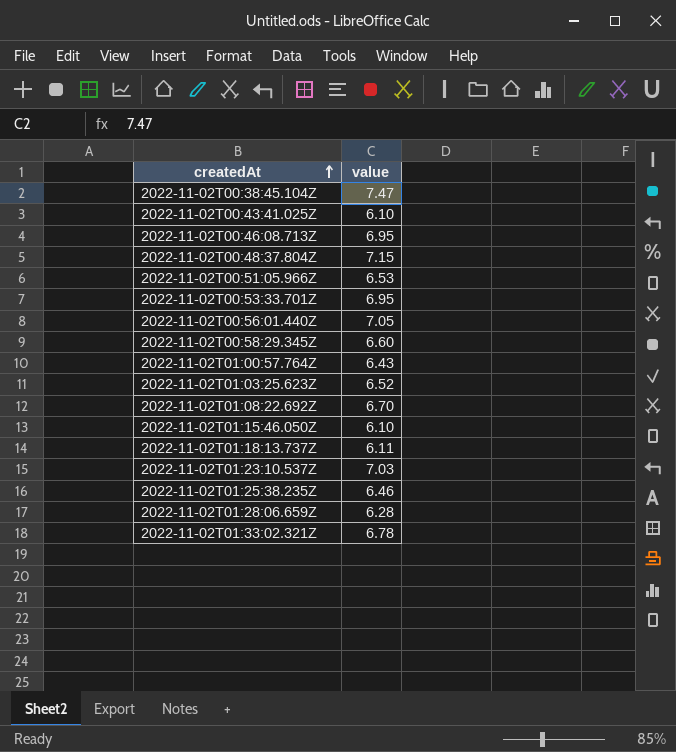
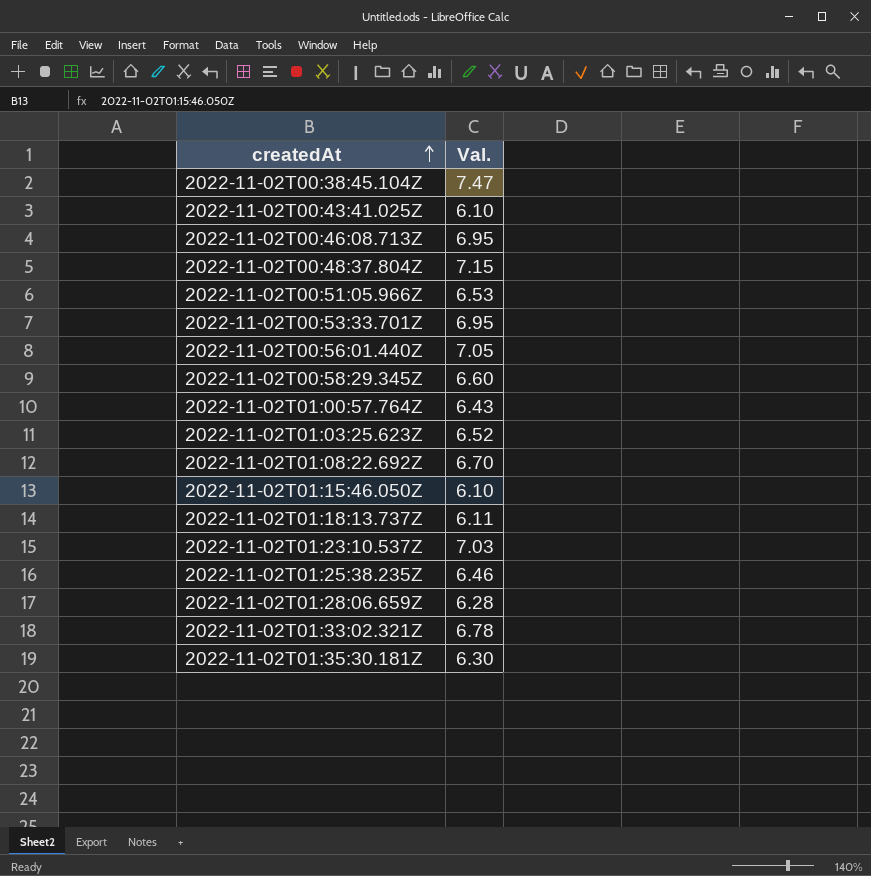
column name: value -> Val.
row 2022-11-02T01:35:30.181Z: none -> 6.30

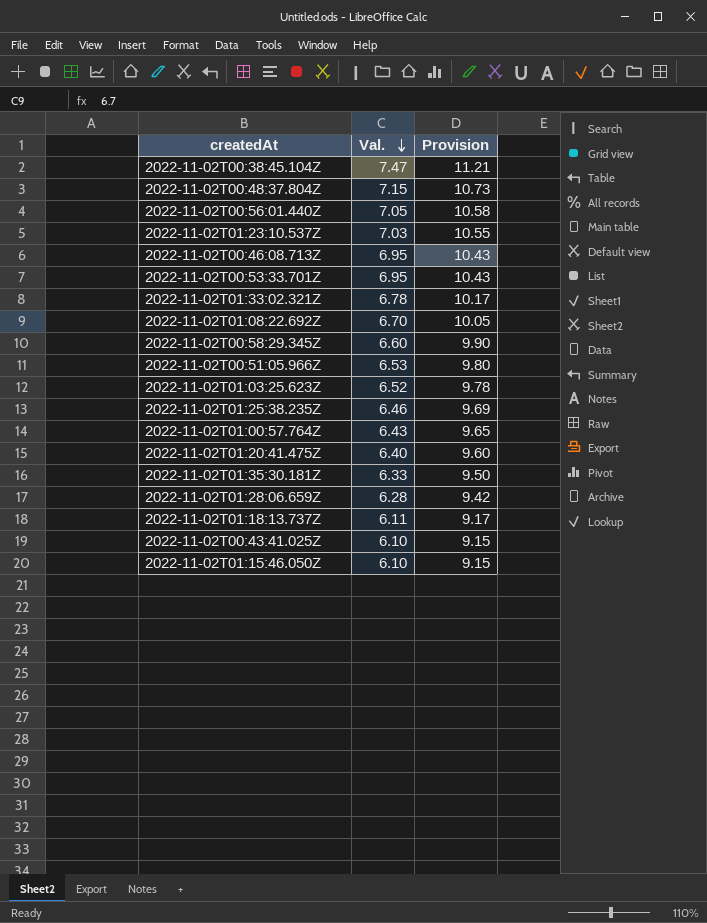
row order: createdAt ascending -> Val. descending
column Provision | formula: none -> [Val.] * 1.5
row 2022-11-02T01:20:41.475Z: none -> 6.40 | 9.60
2022-11-02T01:35:30.181Z | Val.: 6.30 -> 6.33

